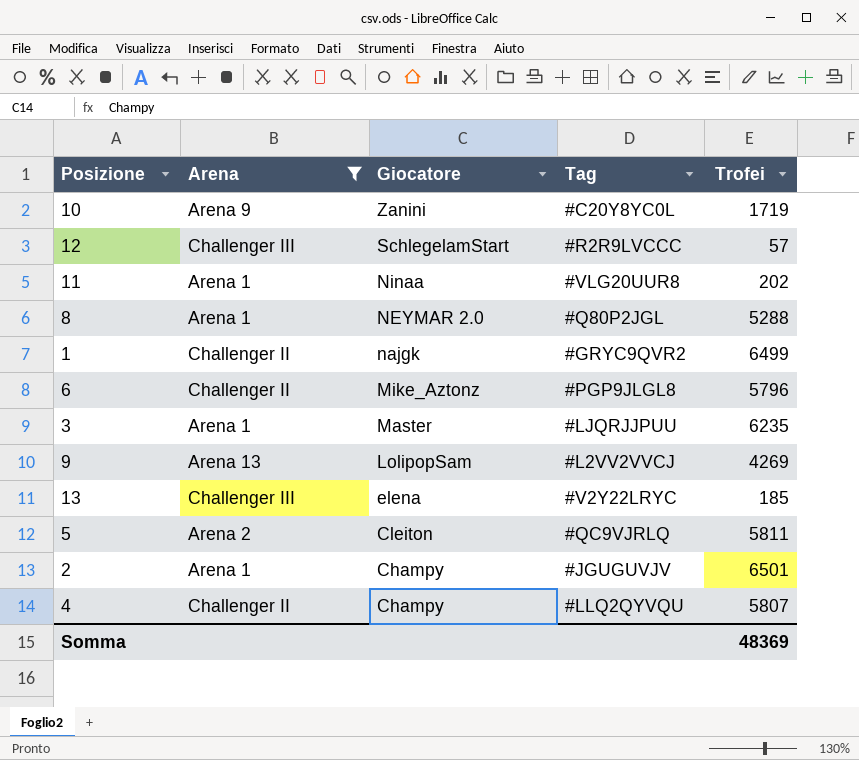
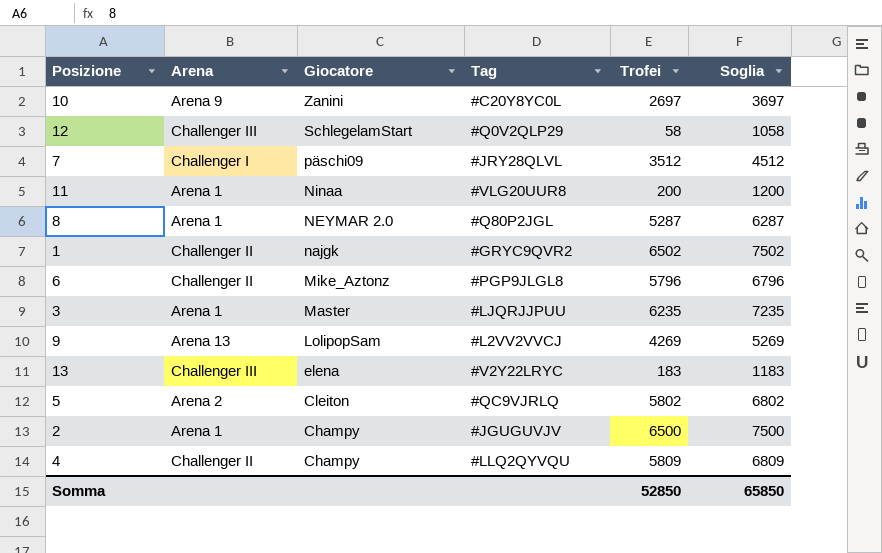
filter: Arena != Challenger I -> none
column Soglia | formula: none -> [Trofei] + 1000
10 | Trofei: 1719 -> 2697
12 | Tag: #R2R9LVCCC -> #Q0V2QLP29
12 | Trofei: 57 -> 58
11 | Trofei: 202 -> 200
8 | Trofei: 5288 -> 5287
1 | Trofei: 6499 -> 6502
13 | Trofei: 185 -> 183
5 | Trofei: 5811 -> 5802
2 | Trofei: 6501 -> 6500
4 | Trofei: 5807 -> 5809
Somma | Trofei: 48369 -> 52850

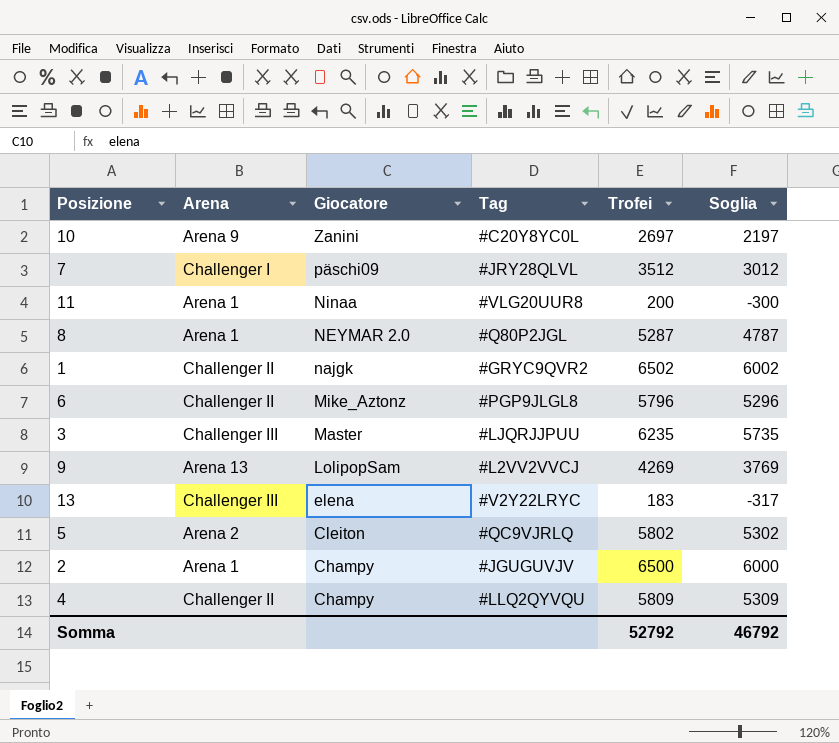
column Soglia | formula: [Trofei] + 1000 -> [Trofei] - 500
row 12: Challenger III | SchlegelamStart | #Q0V2QLP29 | 58 | 1058 -> none
3 | Arena: Arena 1 -> Challenger III
Somma | Trofei: 52850 -> 52792
Somma | Soglia: 65850 -> 46792

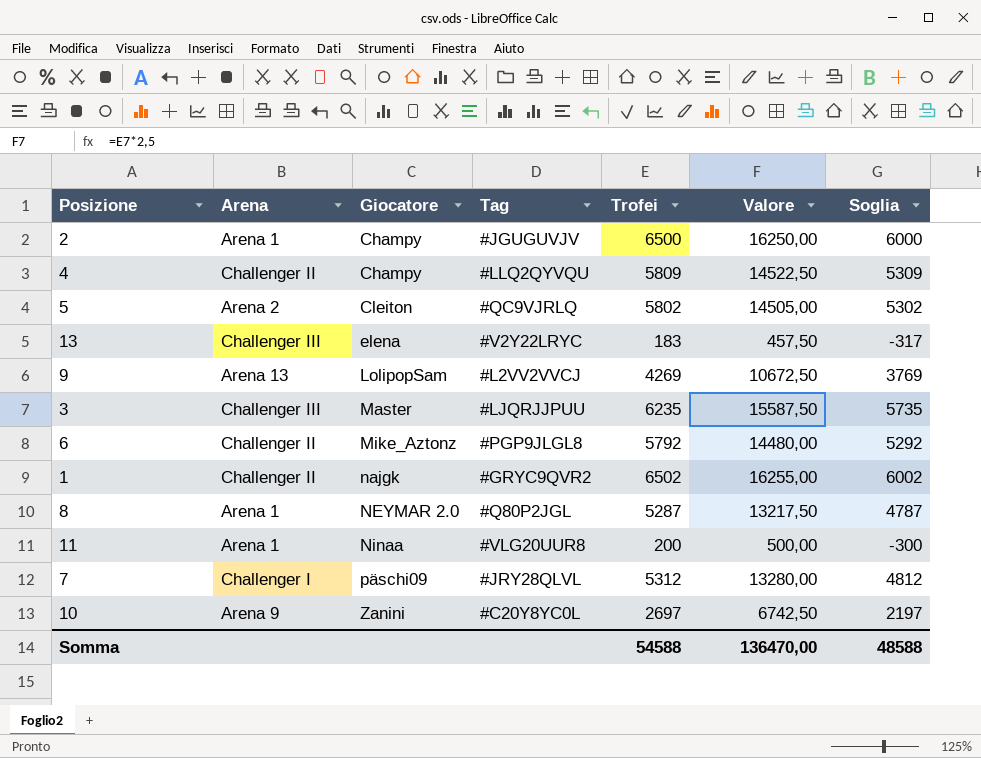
row order: Giocatore descending -> Giocatore ascending
column Valore | formula: none -> [Trofei] * 2,5
6 | Trofei: 5796 -> 5792
6 | Soglia: 5296 -> 5292
7 | Trofei: 3512 -> 5312
7 | Soglia: 3012 -> 4812
Somma | Trofei: 52792 -> 54588
Somma | Soglia: 46792 -> 48588

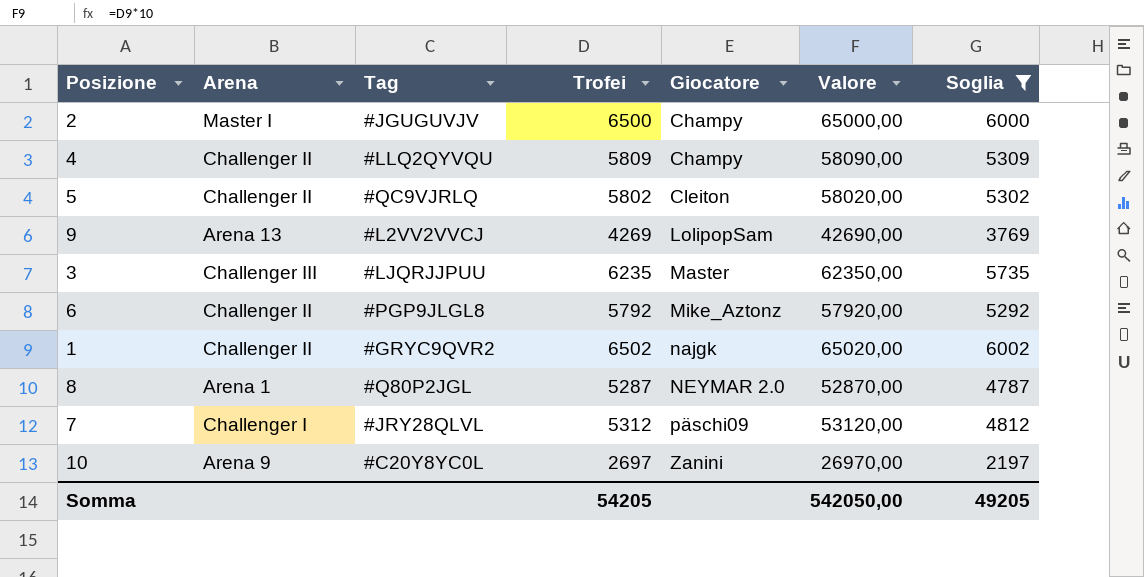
filter: none -> Soglia >= 2197
column Giocatore | position: 3 -> 5
column Valore | formula: [Trofei] * 2,5 -> [Trofei] * 10
2 | Arena: Arena 1 -> Master I
5 | Arena: Arena 2 -> Challenger II
Somma | Trofei: 54588 -> 54205
Somma | Valore: 136470,00 -> 542050,00
Somma | Soglia: 48588 -> 49205

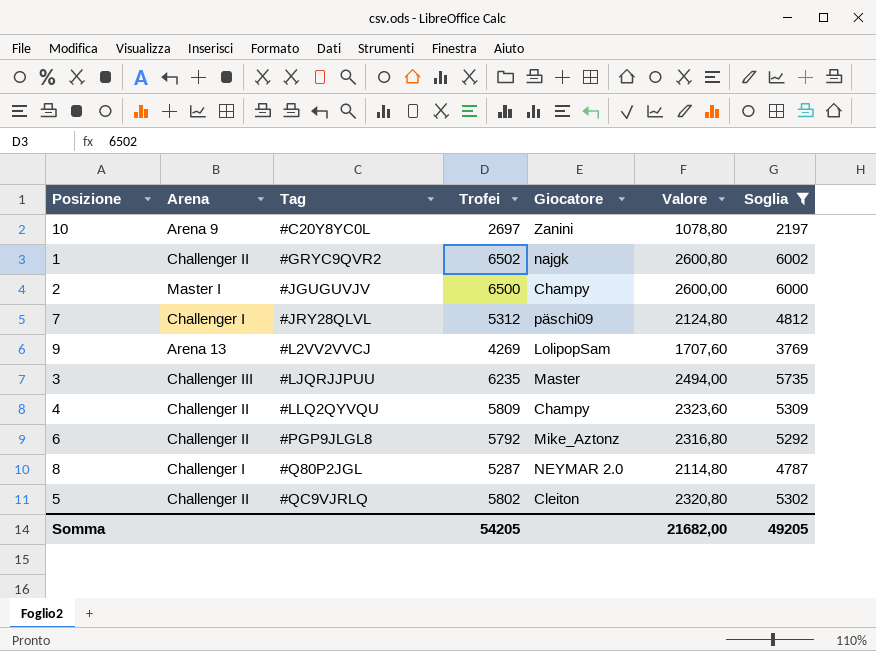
row order: Giocatore ascending -> Tag ascending
column Valore | formula: [Trofei] * 10 -> [Trofei] * 0,4
8 | Arena: Arena 1 -> Challenger I
Somma | Valore: 542050,00 -> 21682,00

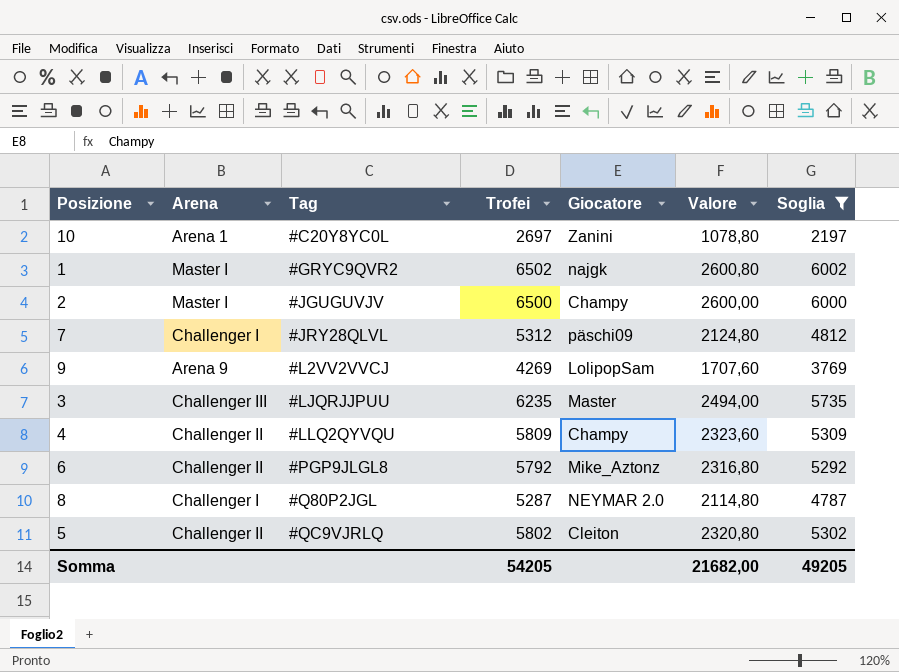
10 | Arena: Arena 9 -> Arena 1
1 | Arena: Challenger II -> Master I
9 | Arena: Arena 13 -> Arena 9

